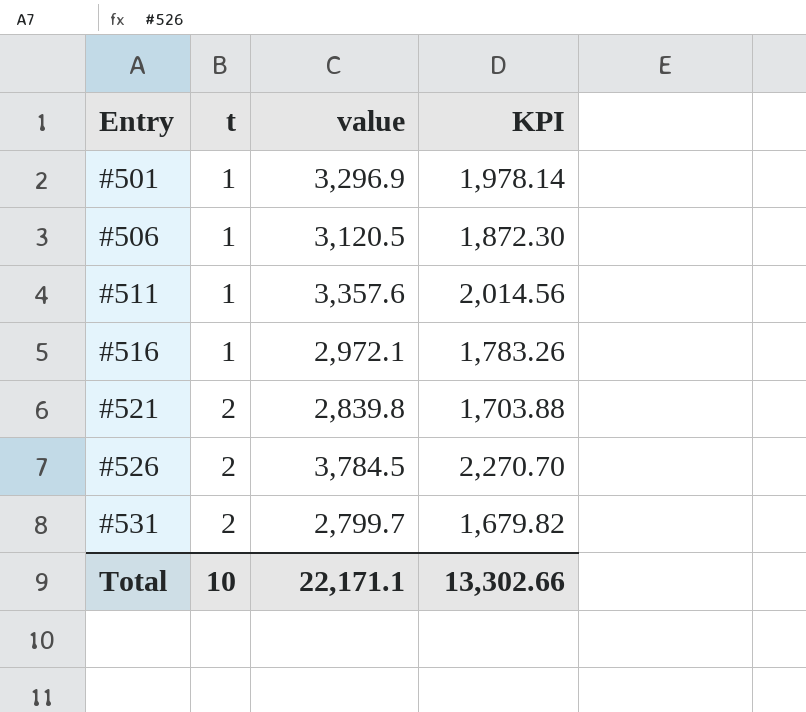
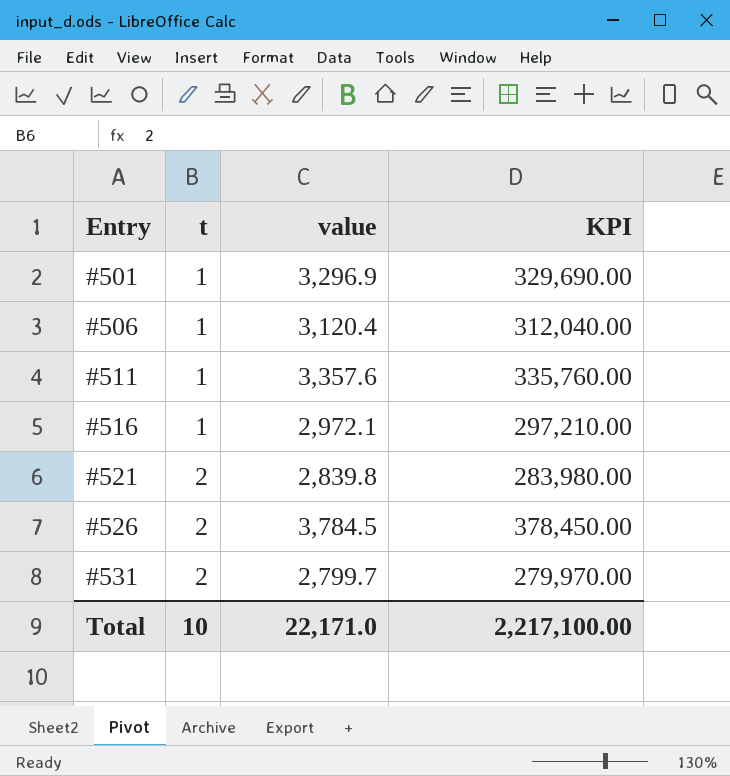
column KPI | formula: [value] * 0.6 -> [value] * 100
#506 | value: 3,120.5 -> 3,120.4
Total | value: 22,171.1 -> 22,171.0
Total | KPI: 13,302.66 -> 2,217,100.00

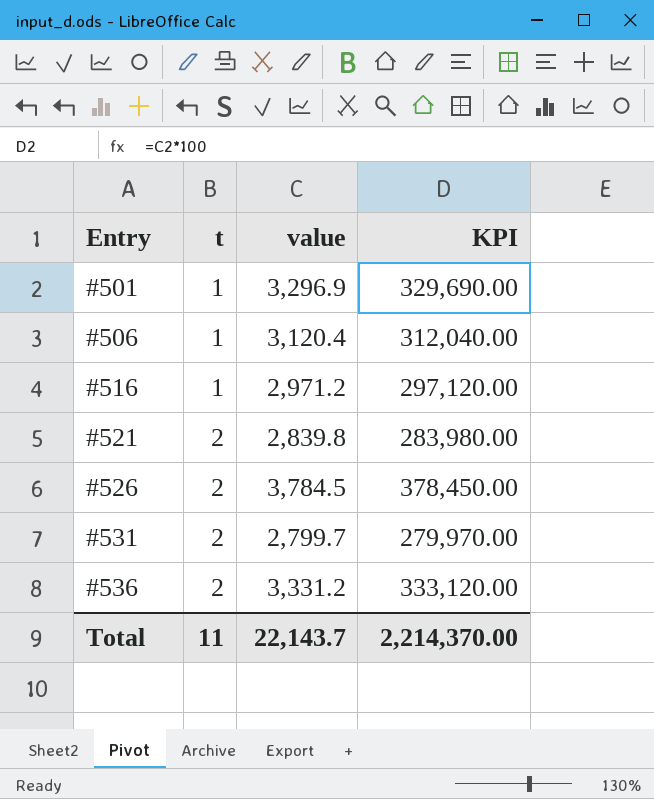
row #511: 1 | 3,357.6 | 335,760.00 -> none
#516 | value: 2,972.1 -> 2,971.2
#516 | KPI: 297,210.00 -> 297,120.00
row #536: none -> 2 | 3,331.2 | 333,120.00
Total | t: 10 -> 11
Total | value: 22,171.0 -> 22,143.7
Total | KPI: 2,217,100.00 -> 2,214,370.00

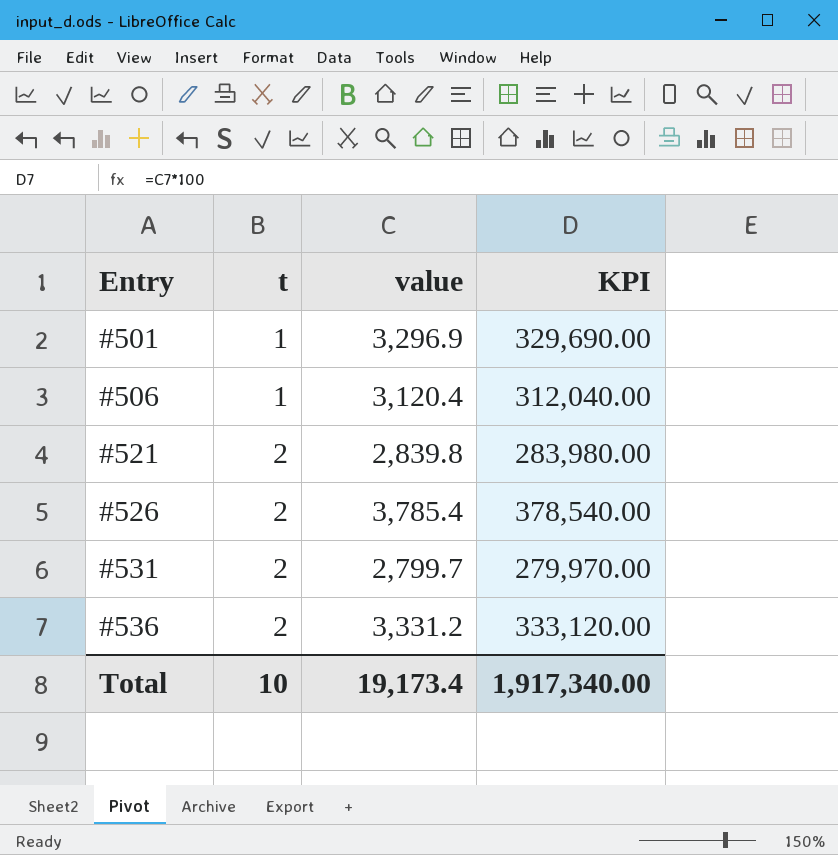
row #516: 1 | 2,971.2 | 297,120.00 -> none
#526 | value: 3,784.5 -> 3,785.4
#526 | KPI: 378,450.00 -> 378,540.00
Total | t: 11 -> 10
Total | value: 22,143.7 -> 19,173.4
Total | KPI: 2,214,370.00 -> 1,917,340.00

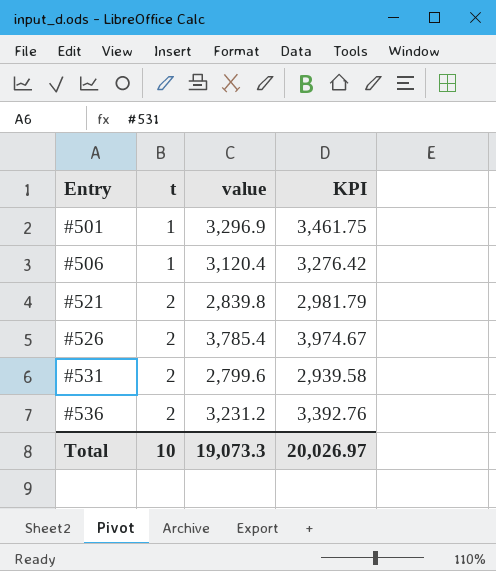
column KPI | formula: [value] * 100 -> [value] * 1.05
#531 | value: 2,799.7 -> 2,799.6
#536 | value: 3,331.2 -> 3,231.2
Total | value: 19,173.4 -> 19,073.3
Total | KPI: 1,917,340.00 -> 20,026.97

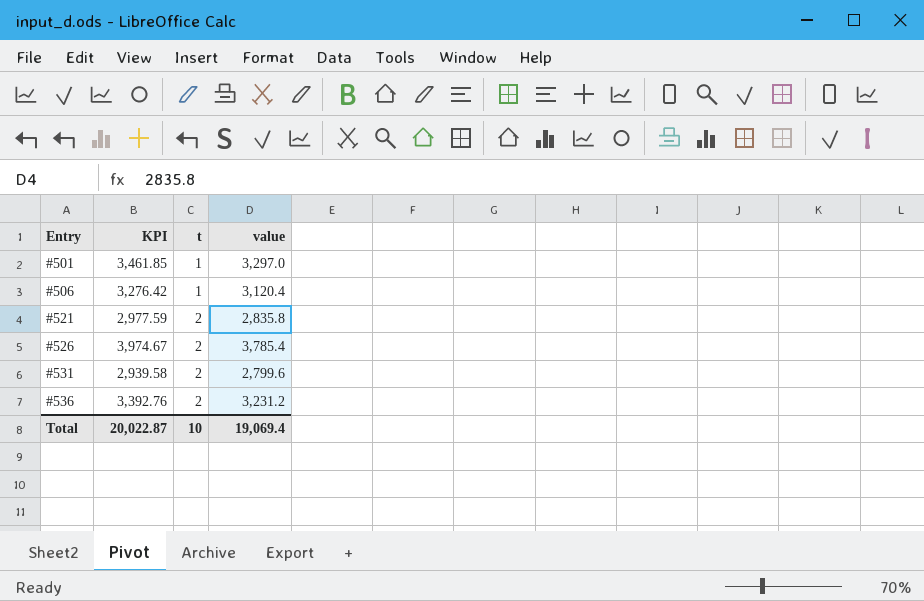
column KPI | position: 4 -> 2
#501 | KPI: 3,461.75 -> 3,461.85
#501 | value: 3,296.9 -> 3,297.0
#521 | KPI: 2,981.79 -> 2,977.59
#521 | value: 2,839.8 -> 2,835.8
Total | KPI: 20,026.97 -> 20,022.87
Total | value: 19,073.3 -> 19,069.4

